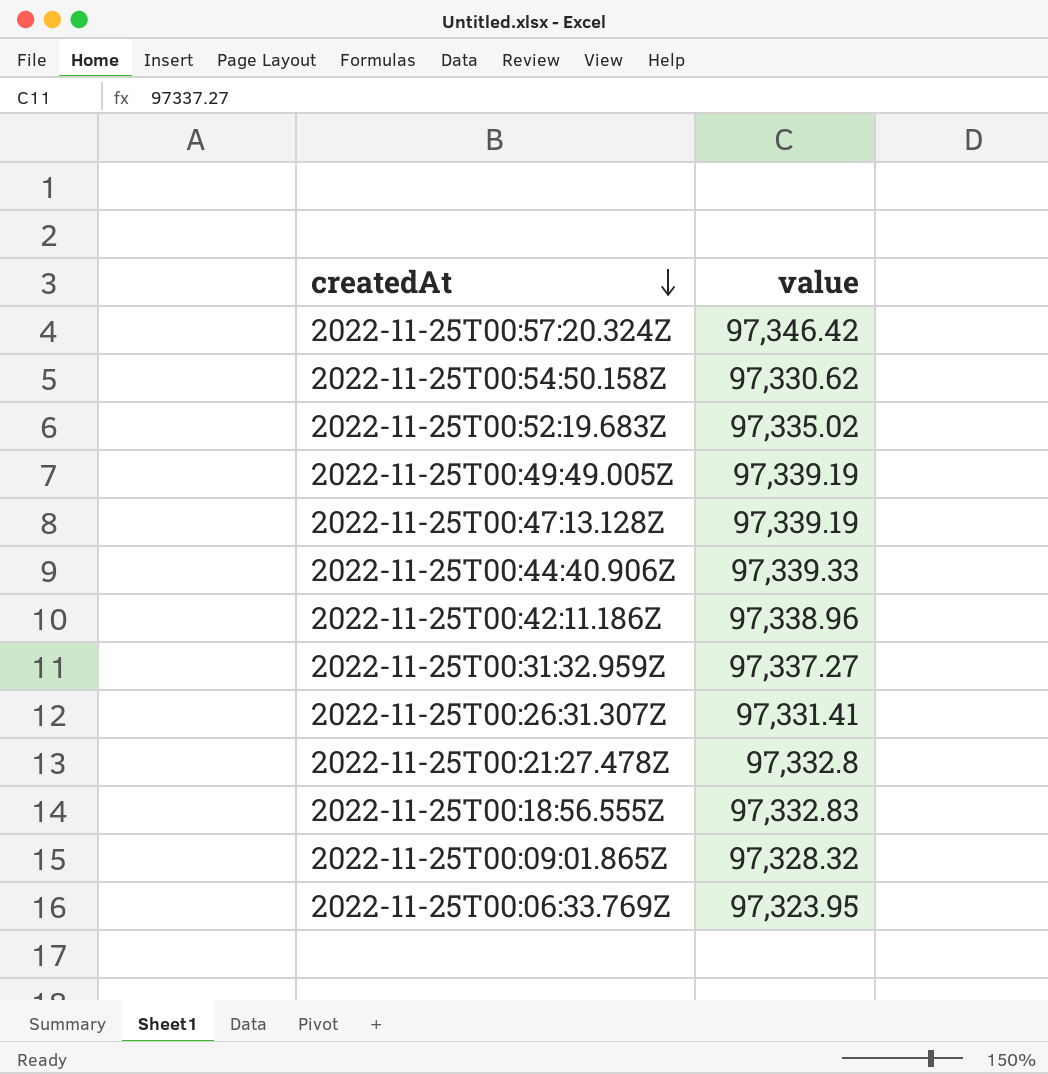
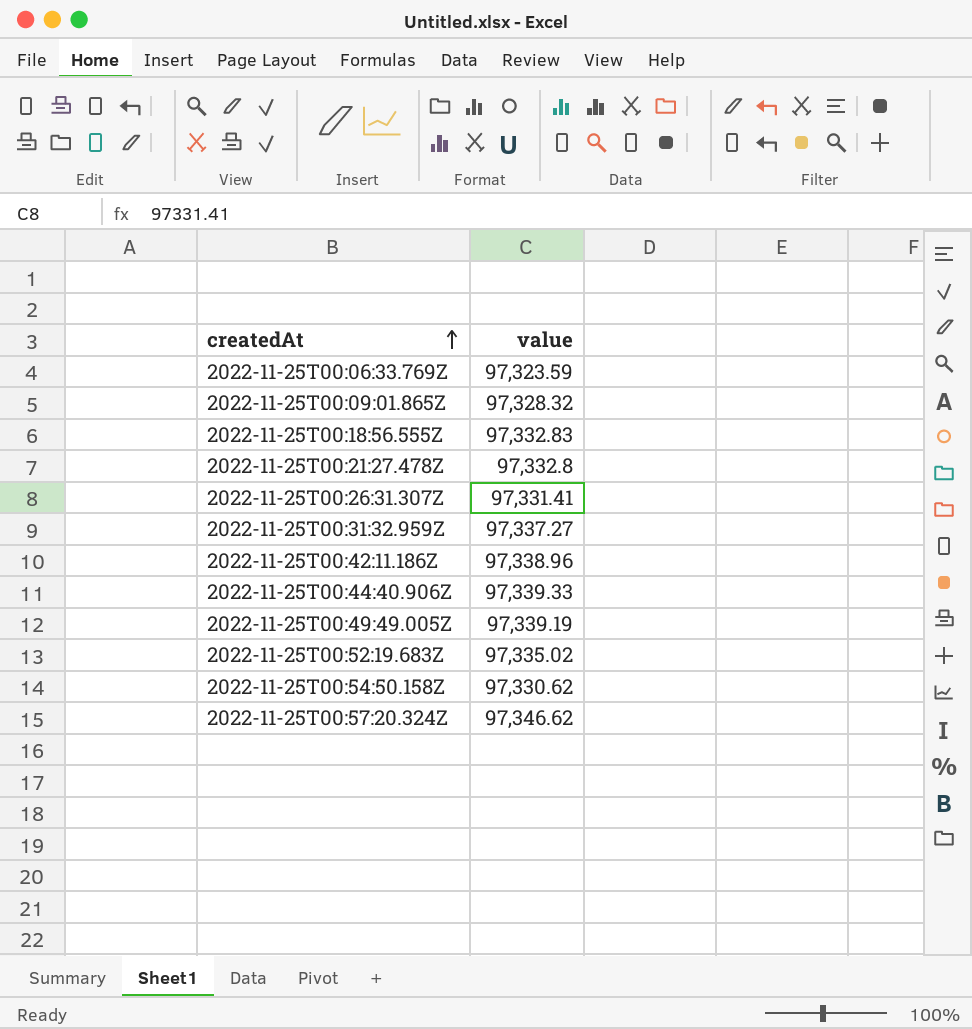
row order: createdAt descending -> createdAt ascending
row 2022-11-25T00:47:13.128Z: 97,339.19 -> none
2022-11-25T00:06:33.769Z | value: 97,323.95 -> 97,323.59
2022-11-25T00:57:20.324Z | value: 97,346.42 -> 97,346.62

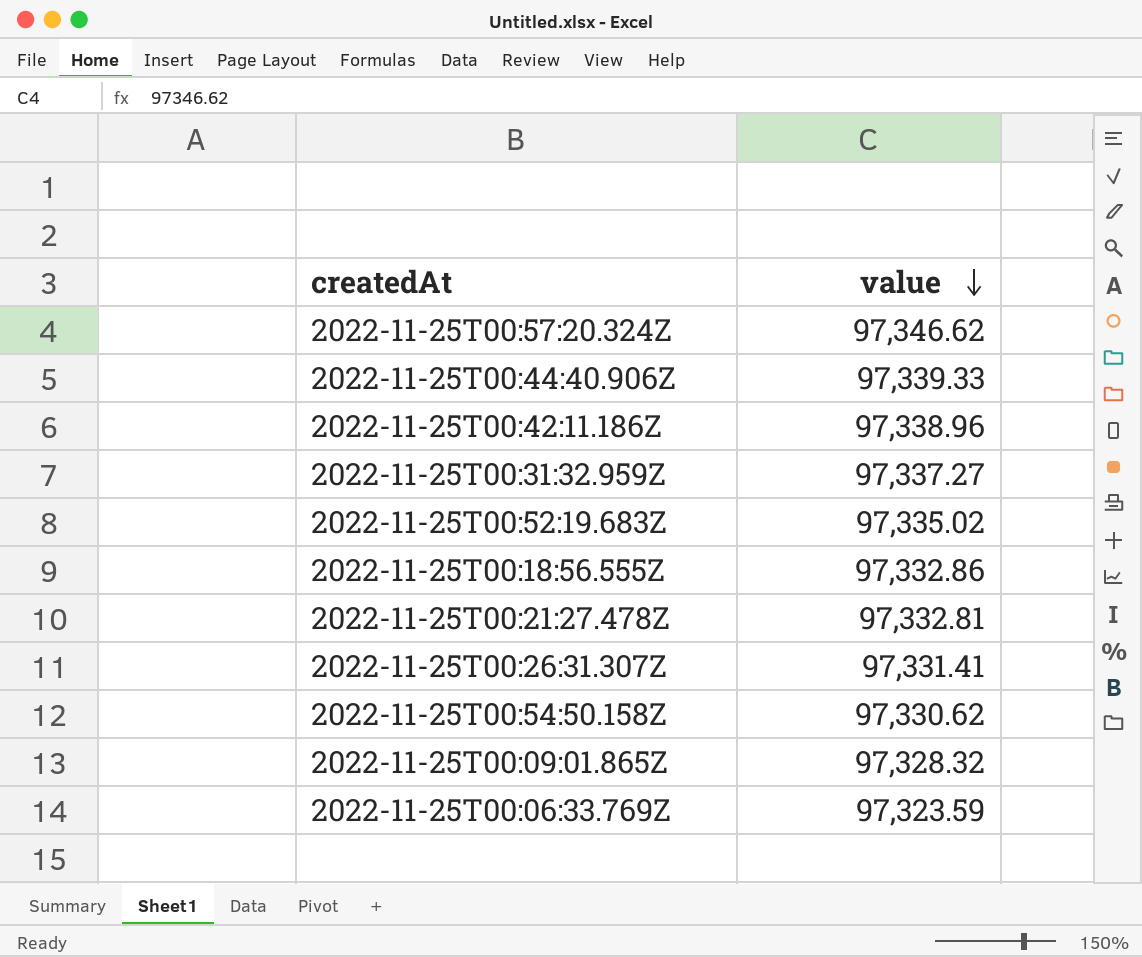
row order: createdAt ascending -> value descending
row 2022-11-25T00:49:49.005Z: 97,339.19 -> none
2022-11-25T00:18:56.555Z | value: 97,332.83 -> 97,332.86
2022-11-25T00:21:27.478Z | value: 97,332.8 -> 97,332.81

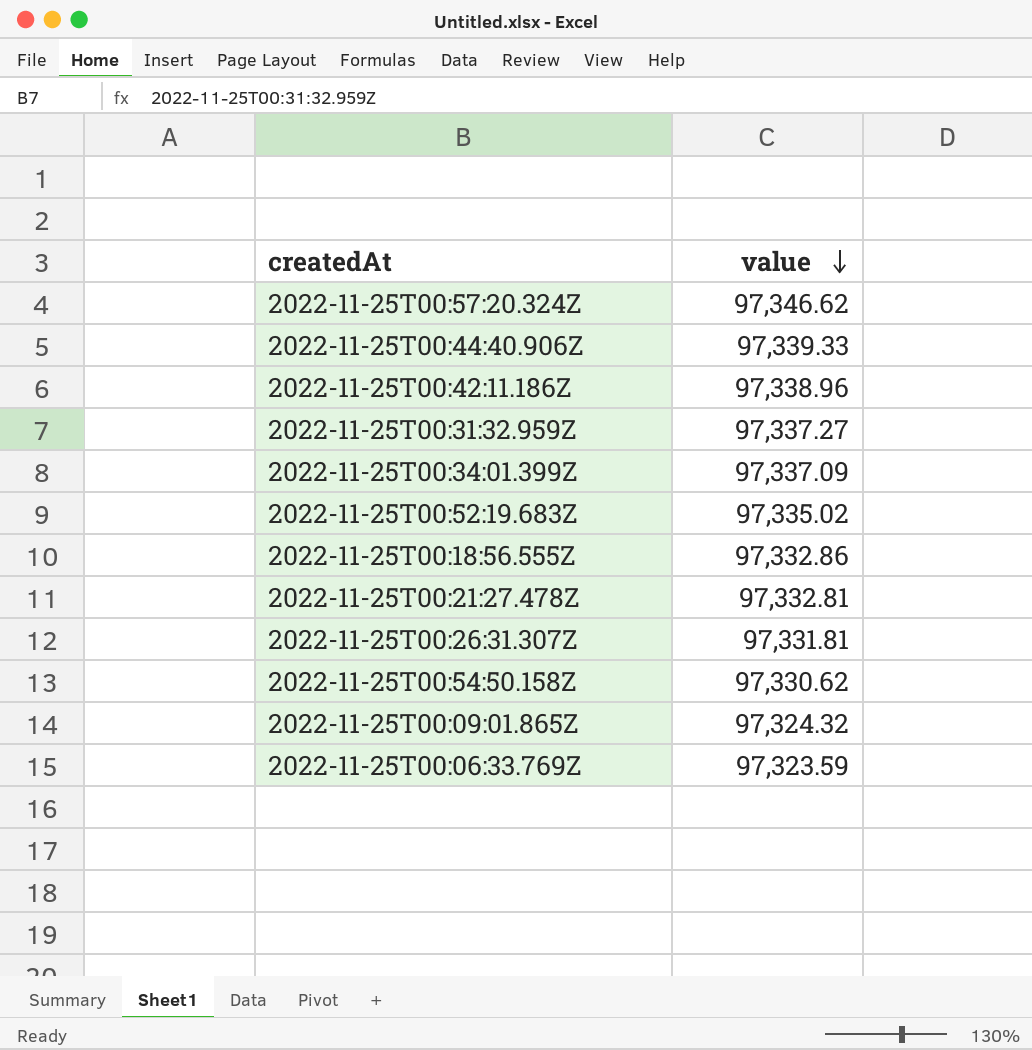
row 2022-11-25T00:34:01.399Z: none -> 97,337.09
2022-11-25T00:26:31.307Z | value: 97,331.41 -> 97,331.81
2022-11-25T00:09:01.865Z | value: 97,328.32 -> 97,324.32

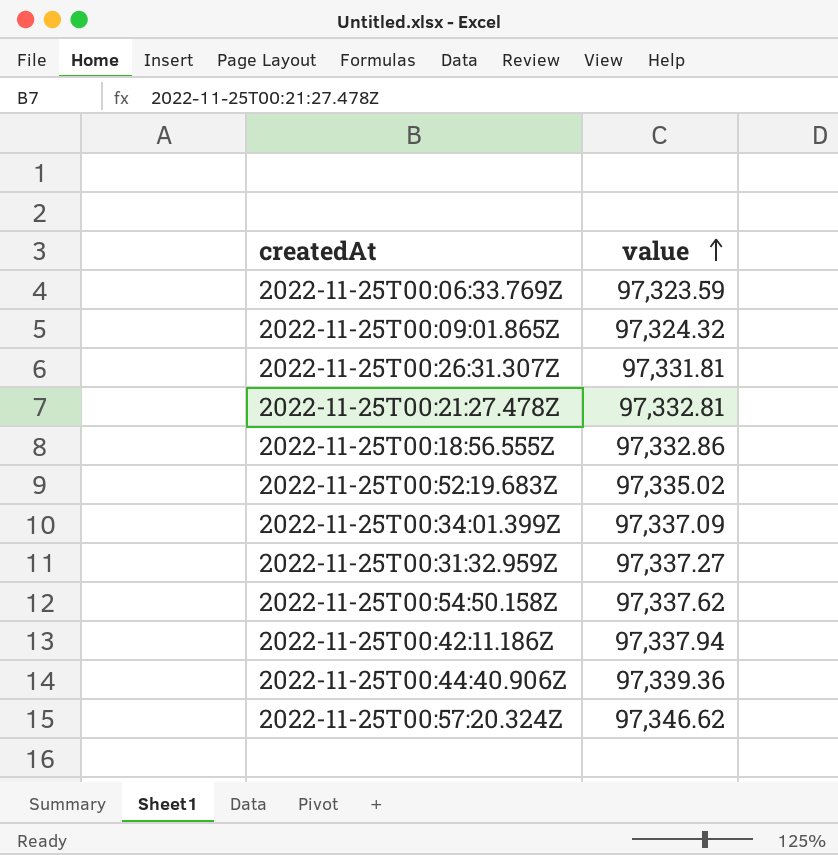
row order: value descending -> value ascending
2022-11-25T00:54:50.158Z | value: 97,330.62 -> 97,337.62
2022-11-25T00:42:11.186Z | value: 97,338.96 -> 97,337.94
2022-11-25T00:44:40.906Z | value: 97,339.33 -> 97,339.36

